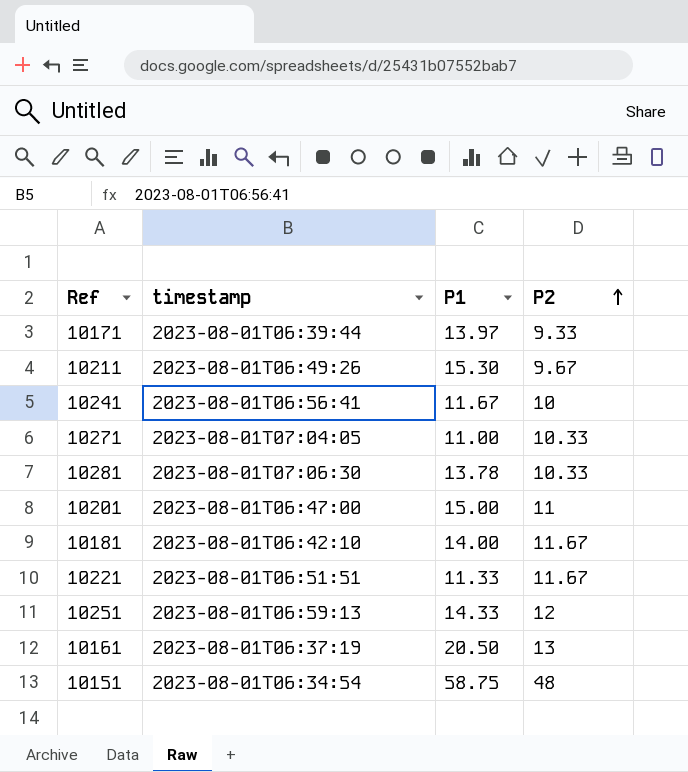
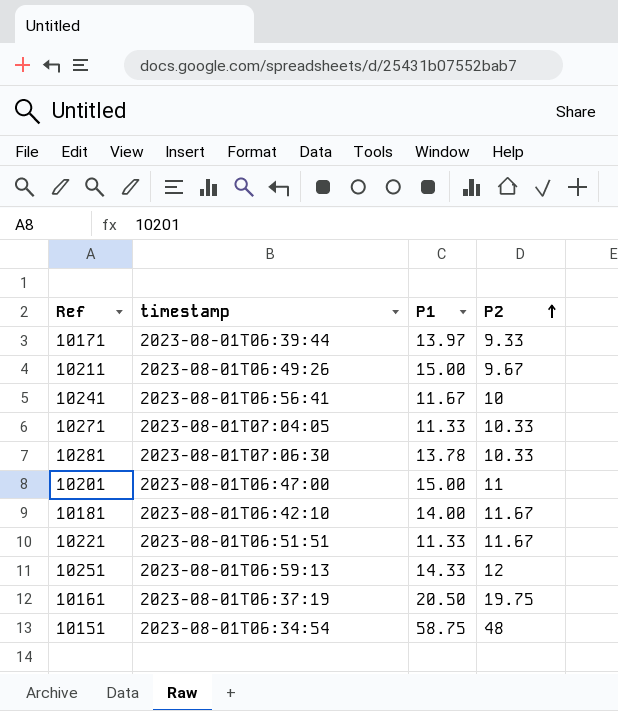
10211 | P1: 15.30 -> 15.00
10271 | P1: 11.00 -> 11.33
10161 | P2: 13 -> 19.75

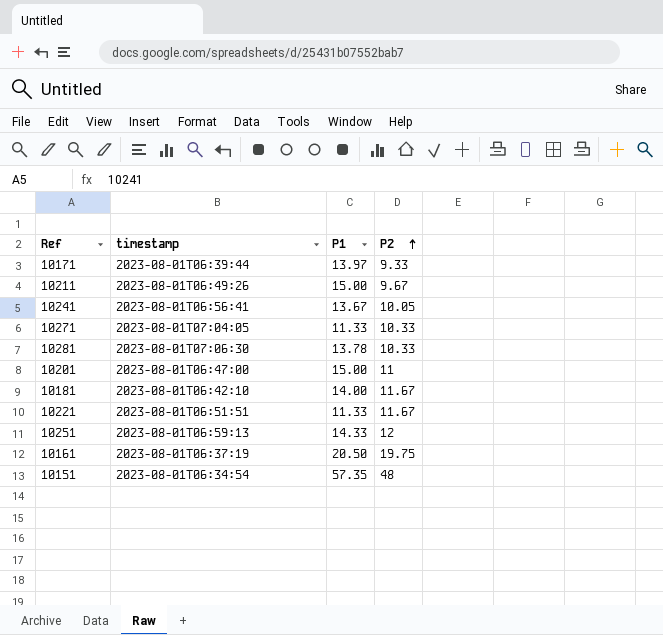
10241 | P1: 11.67 -> 13.67
10241 | P2: 10 -> 10.05
10151 | P1: 58.75 -> 57.35

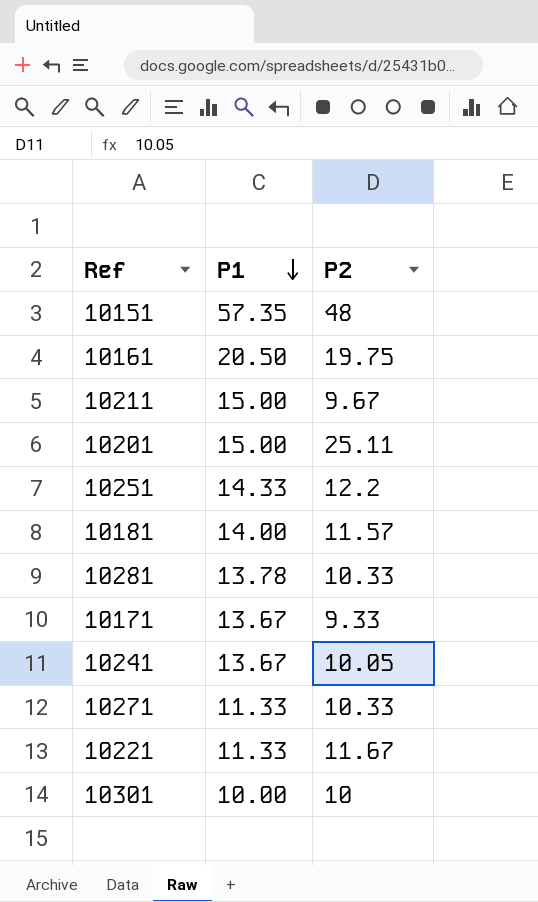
row order: P2 ascending -> P1 descending
column timestamp | position: 2 -> none
10201 | P2: 11 -> 25.11
10251 | P2: 12 -> 12.2
10181 | P2: 11.67 -> 11.57
10171 | P1: 13.97 -> 13.67
row 10301: none -> 10.00 | 10

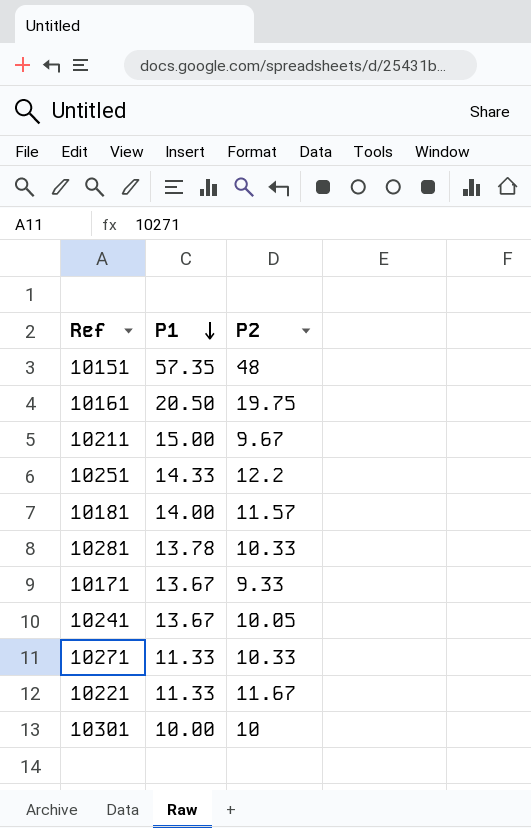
row 10201: 15.00 | 25.11 -> none

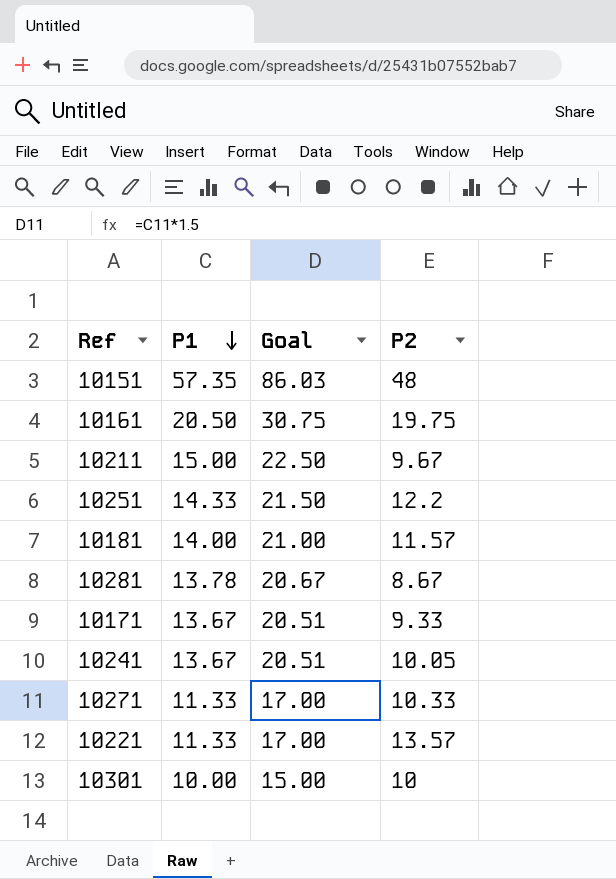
column Goal | formula: none -> [P1] * 1.5
10281 | P2: 10.33 -> 8.67
10221 | P2: 11.67 -> 13.57

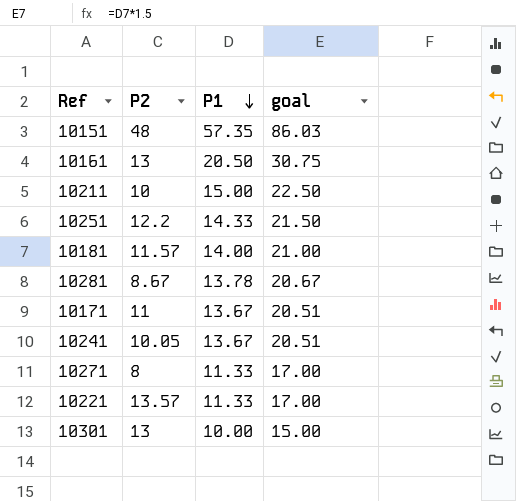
column P2 | position: 4 -> 2
column name: Goal -> goal
10161 | P2: 19.75 -> 13
10211 | P2: 9.67 -> 10
10171 | P2: 9.33 -> 11
10271 | P2: 10.33 -> 8
10301 | P2: 10 -> 13

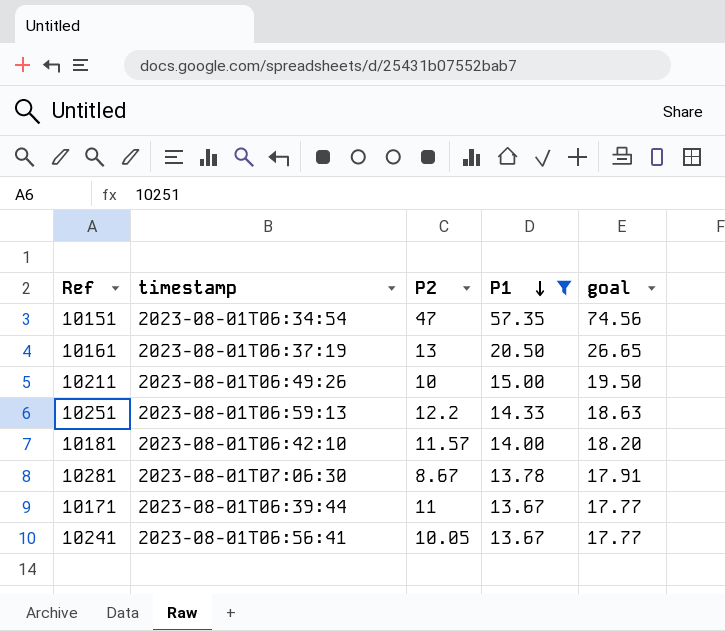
filter: none -> P1 >= 13.67
column timestamp | position: none -> 2
column goal | formula: [P1] * 1.5 -> [P1] * 1.3
10151 | P2: 48 -> 47

